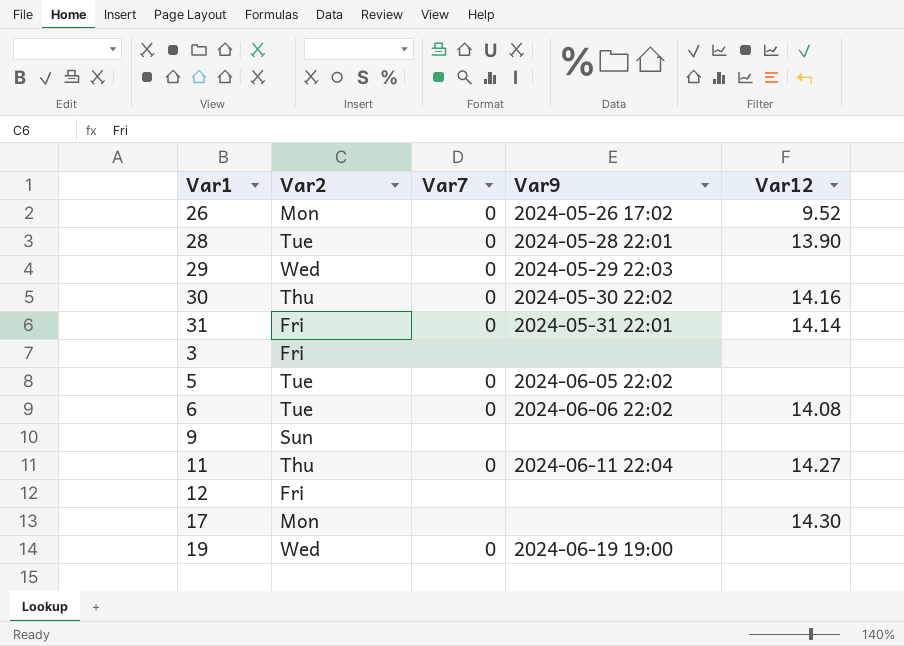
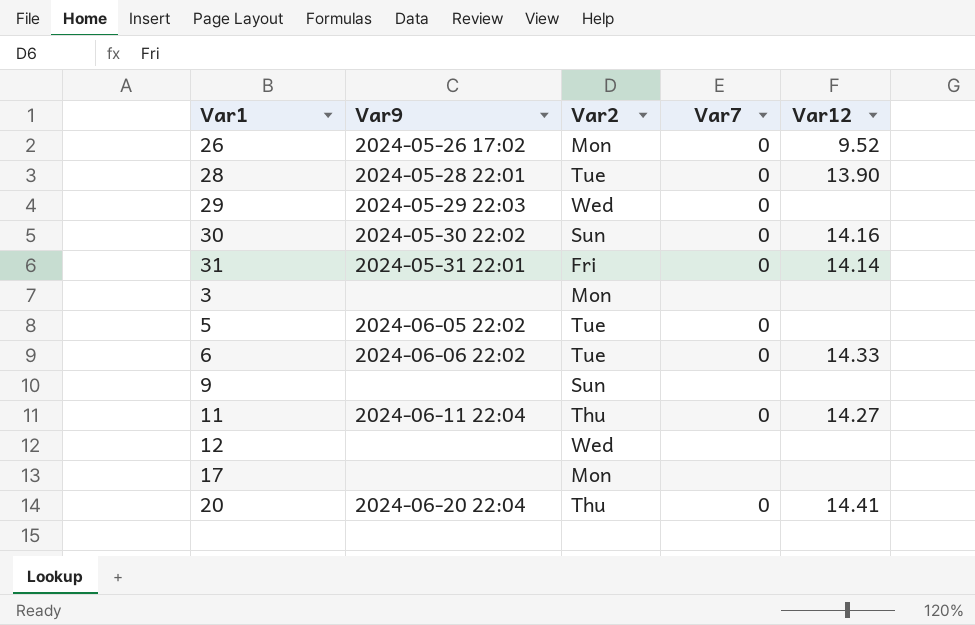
column Var9 | position: 4 -> 2
row 19: Wed | 0 | 2024-06-19 19:00 | none -> none
30 | Var2: Thu -> Sun
3 | Var2: Fri -> Mon
6 | Var12: 14.08 -> 14.33
12 | Var2: Fri -> Wed
17 | Var12: 14.30 -> none
row 20: none -> 2024-06-20 22:04 | Thu | 0 | 14.41

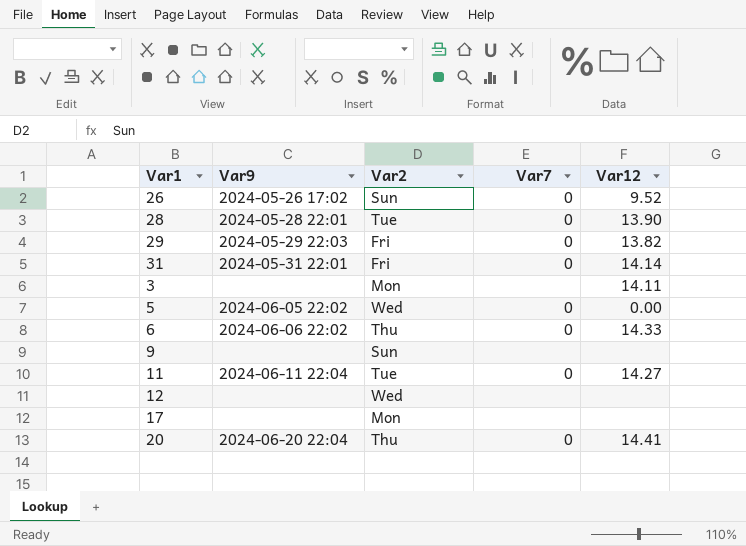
row 30: 2024-05-30 22:02 | Sun | 0 | 14.16 -> none
26 | Var2: Mon -> Sun
29 | Var2: Wed -> Fri
29 | Var12: none -> 13.82
3 | Var12: none -> 14.11
5 | Var2: Tue -> Wed
5 | Var12: none -> 0.00
6 | Var2: Tue -> Thu
11 | Var2: Thu -> Tue

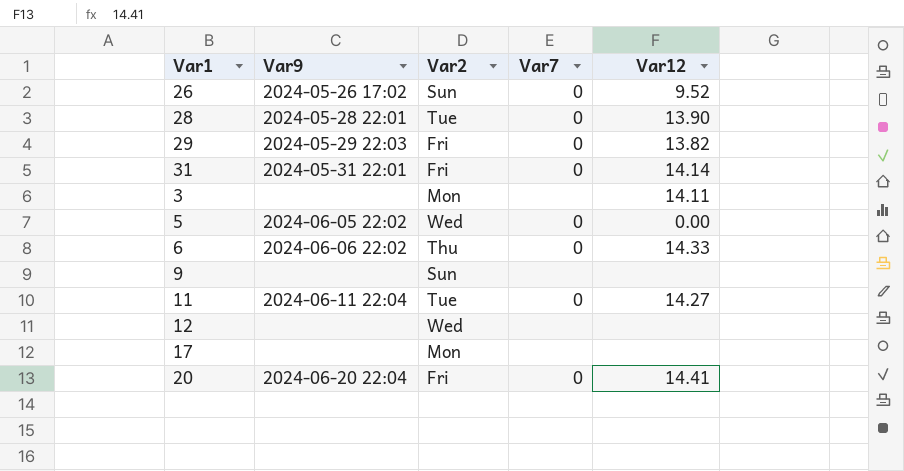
20 | Var2: Thu -> Fri

